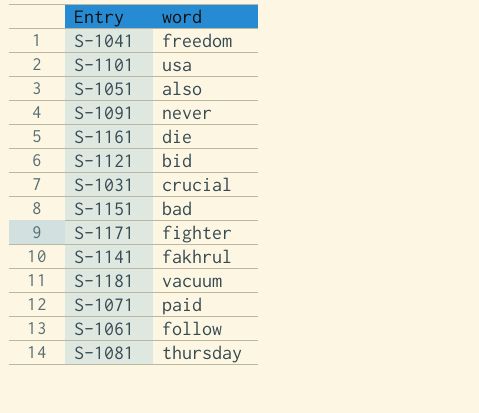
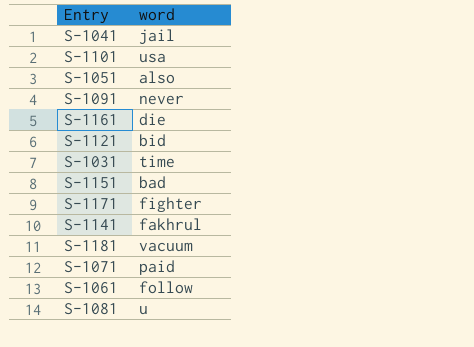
S-1041 | word: freedom -> jail
S-1031 | word: crucial -> time
S-1081 | word: thursday -> u

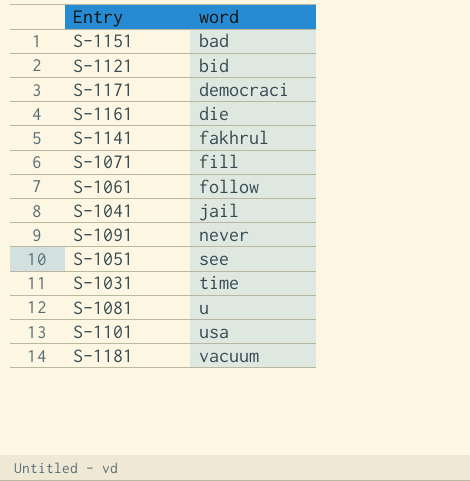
row order: none -> word ascending
S-1171 | word: fighter -> democraci
S-1071 | word: paid -> fill
S-1051 | word: also -> see

